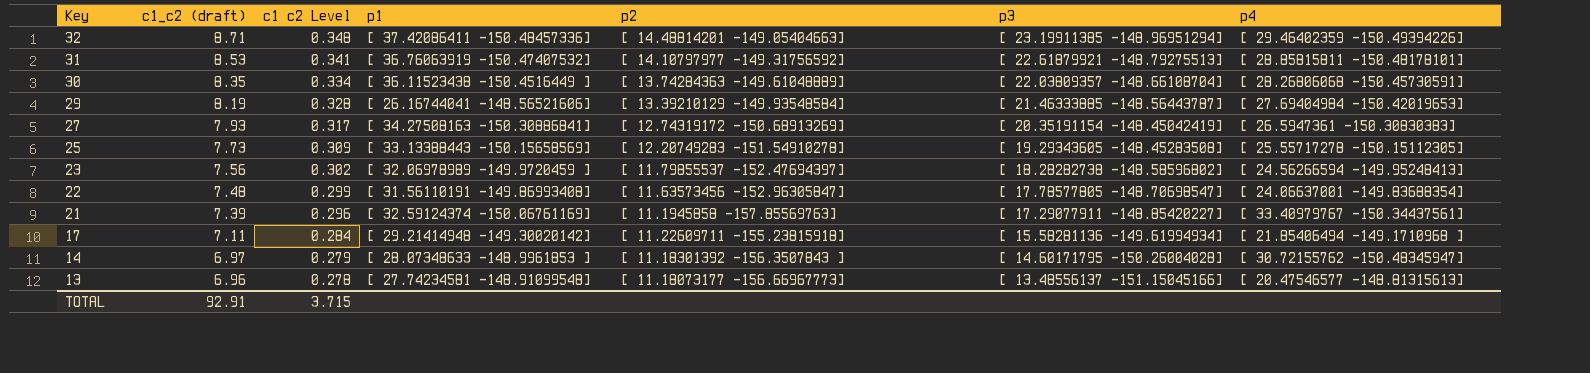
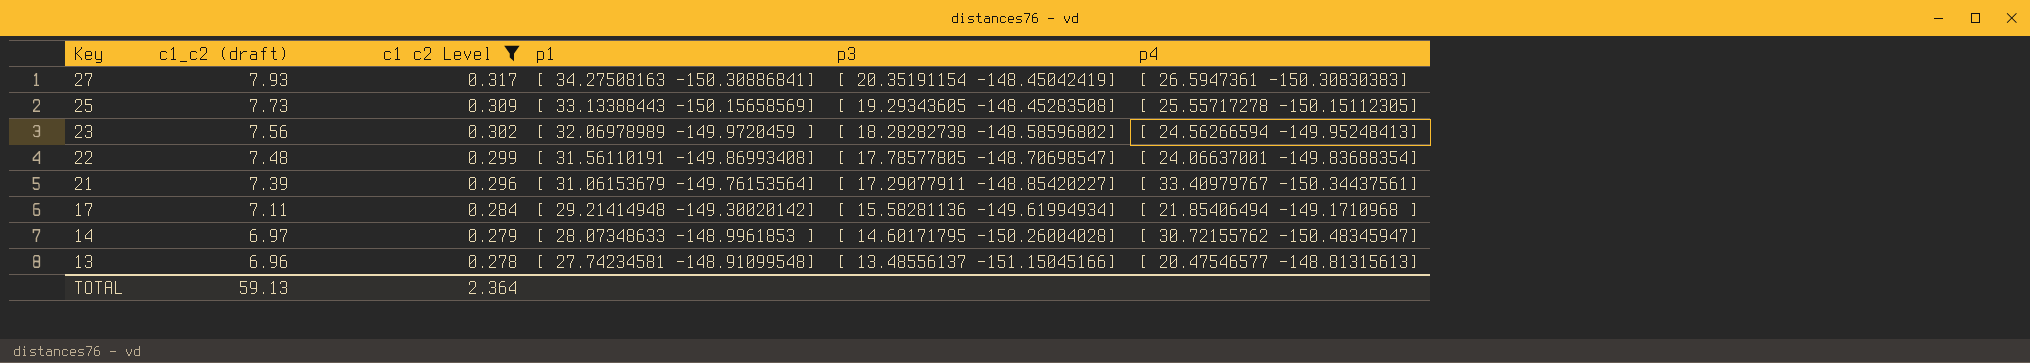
filter: none -> c1 c2 Level <= 0.317
column p2 | position: 5 -> none
21 | p1: [ 32.59124374 -150.06761169] -> [ 31.06153679 -149.76153564]
TOTAL | c1_c2 (draft): 92.91 -> 59.13
TOTAL | c1 c2 Level: 3.715 -> 2.364

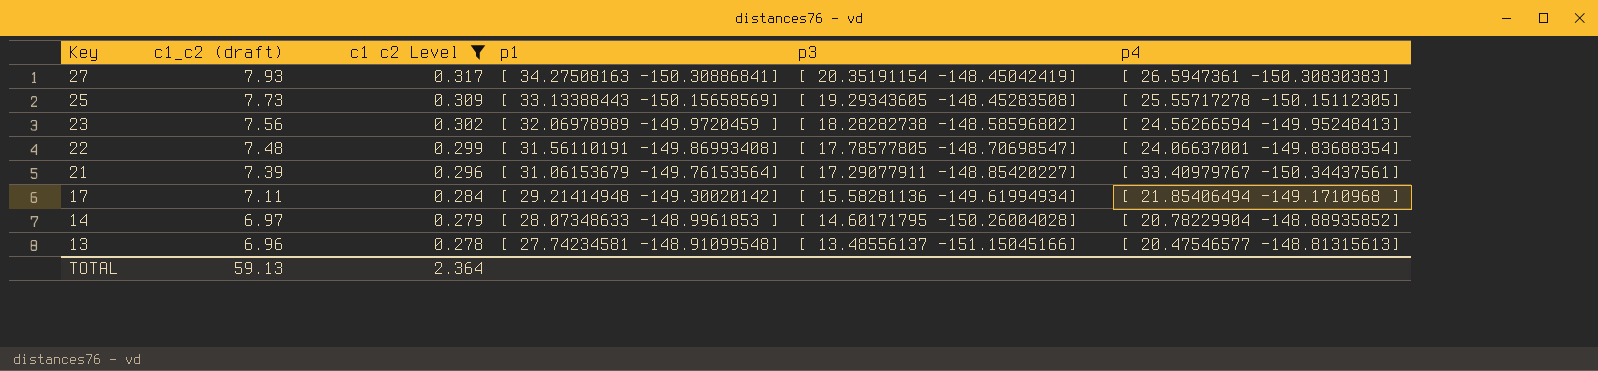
14 | p4: [ 30.72155762 -150.48345947] -> [ 20.78229904 -148.88935852]

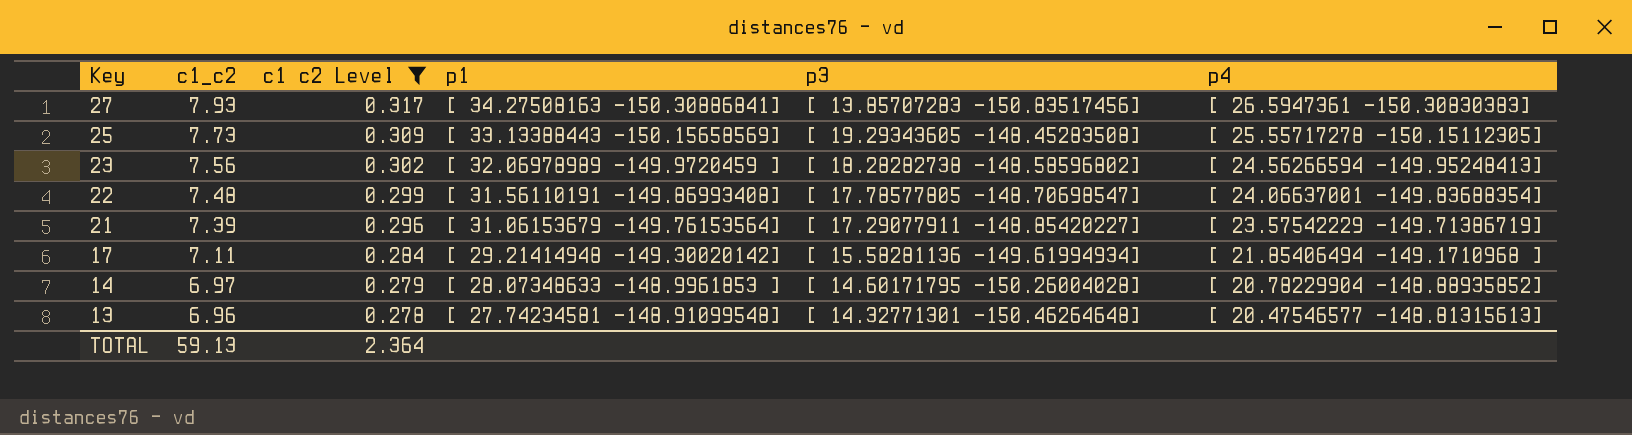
column name: c1_c2 (draft) -> c1_c2
27 | p3: [ 20.35191154 -148.45042419] -> [ 13.85707283 -150.83517456]
21 | p4: [ 33.40979767 -150.34437561] -> [ 23.57542229 -149.71386719]
13 | p3: [ 13.48556137 -151.15045166] -> [ 14.32771301 -150.46264648]

